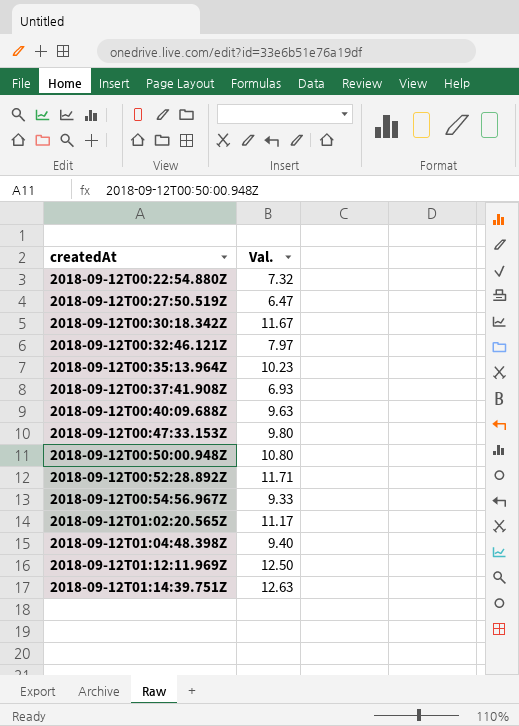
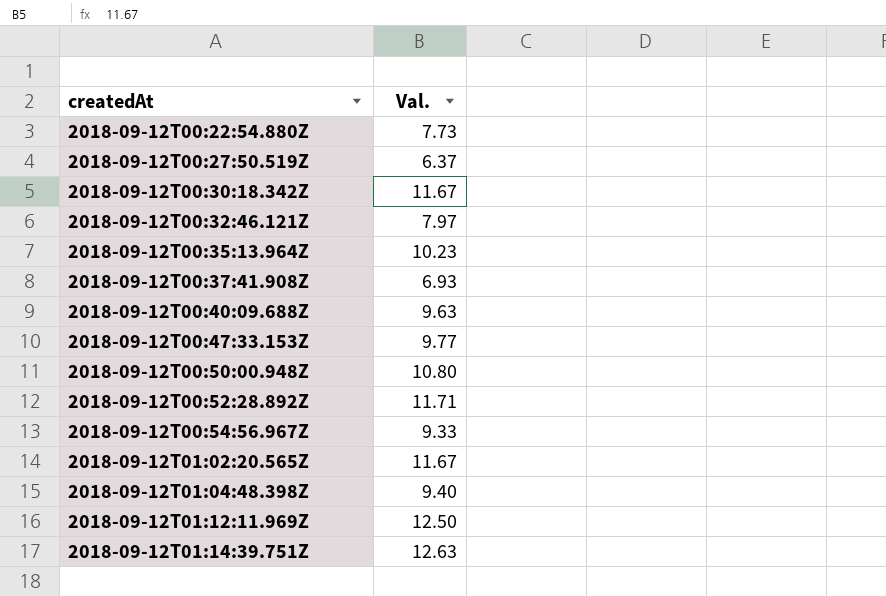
2018-09-12T00:22:54.880Z | Val.: 7.32 -> 7.73
2018-09-12T00:27:50.519Z | Val.: 6.47 -> 6.37
2018-09-12T00:47:33.153Z | Val.: 9.80 -> 9.77
2018-09-12T01:02:20.565Z | Val.: 11.17 -> 11.67

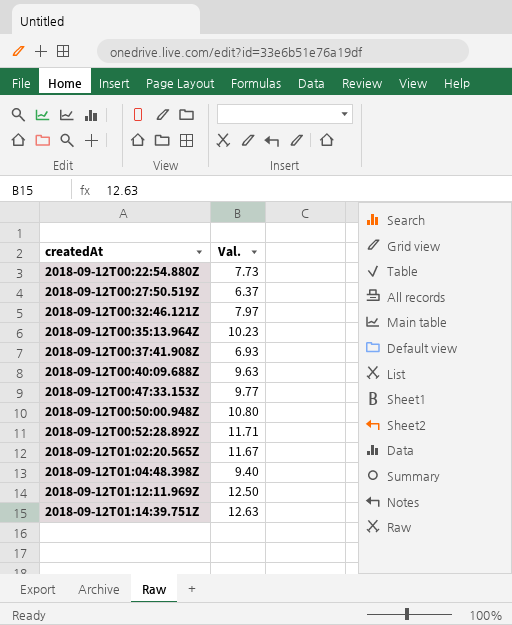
row 2018-09-12T00:30:18.342Z: 11.67 -> none
row 2018-09-12T00:54:56.967Z: 9.33 -> none

